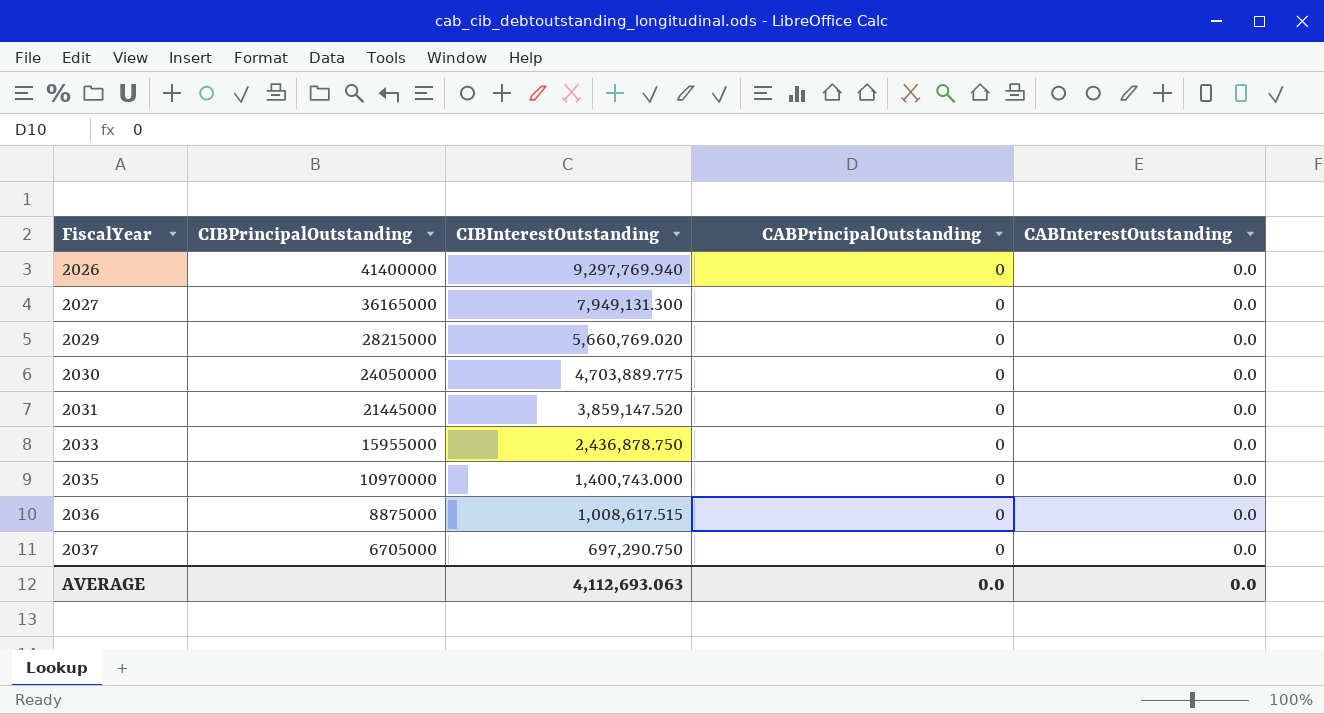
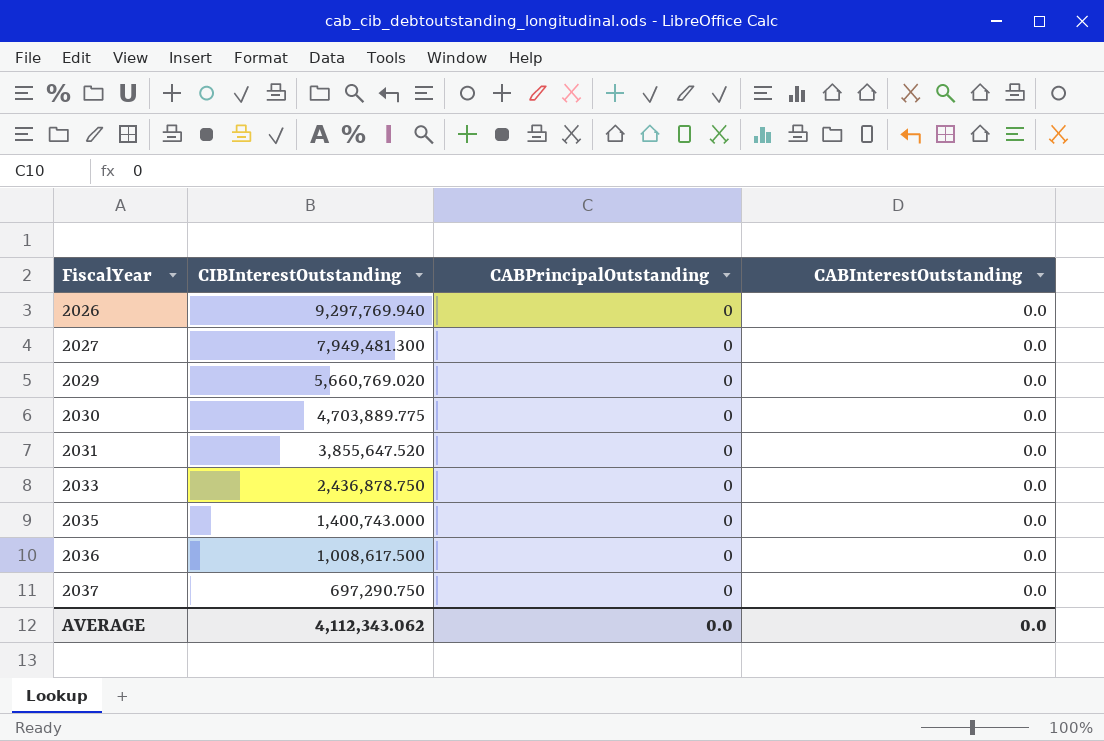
column CIBPrincipalOutstanding | position: 2 -> none
2027 | CIBInterestOutstanding: 7,949,131.300 -> 7,949,481.300
2031 | CIBInterestOutstanding: 3,859,147.520 -> 3,855,647.520
2036 | CIBInterestOutstanding: 1,008,617.515 -> 1,008,617.500
AVERAGE | CIBInterestOutstanding: 4,112,693.063 -> 4,112,343.062

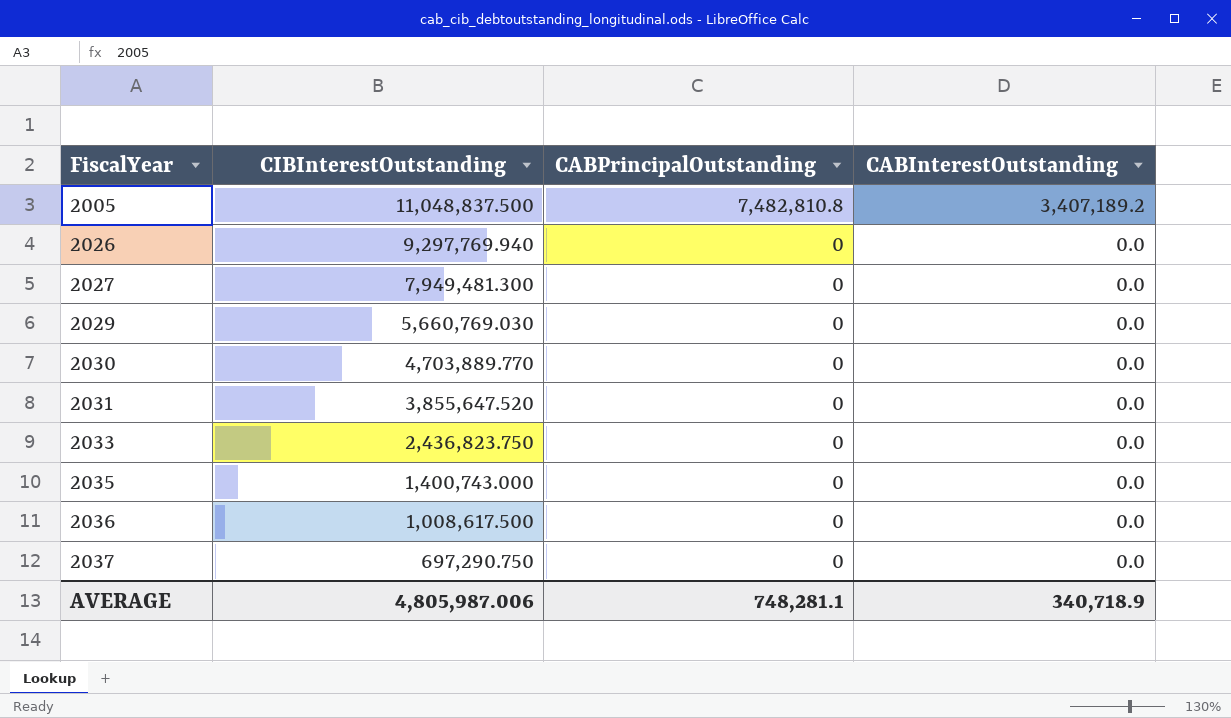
row 2005: none -> 11,048,837.500 | 7,482,810.8 | 3,407,189.2
2029 | CIBInterestOutstanding: 5,660,769.020 -> 5,660,769.030
2030 | CIBInterestOutstanding: 4,703,889.775 -> 4,703,889.770
2033 | CIBInterestOutstanding: 2,436,878.750 -> 2,436,823.750
AVERAGE | CIBInterestOutstanding: 4,112,343.062 -> 4,805,987.006
AVERAGE | CABPrincipalOutstanding: 0.0 -> 748,281.1
AVERAGE | CABInterestOutstanding: 0.0 -> 340,718.9

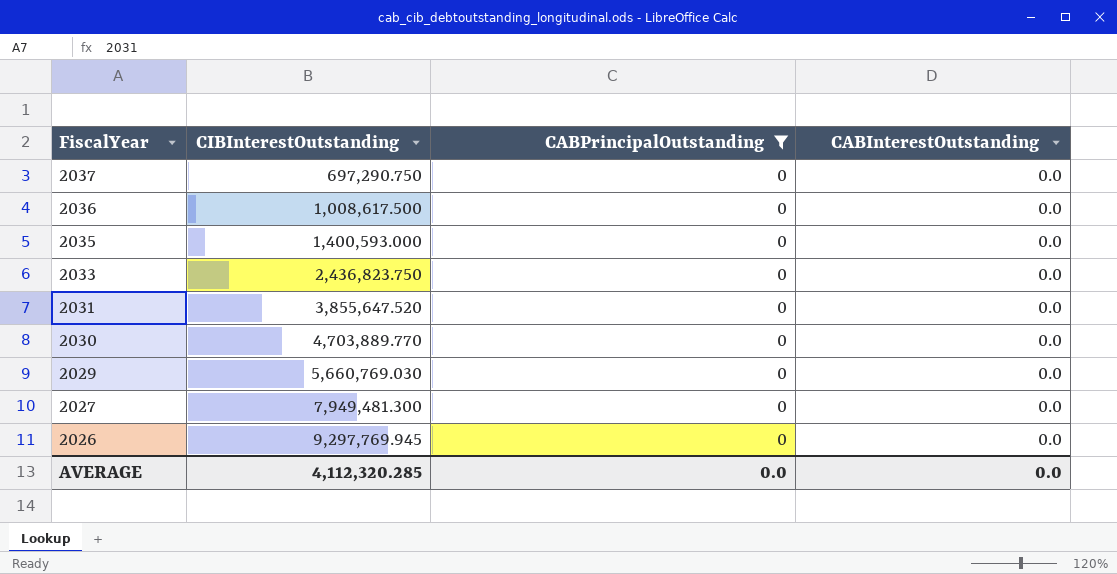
filter: none -> CABPrincipalOutstanding = 0
row order: FiscalYear ascending -> FiscalYear descending
2035 | CIBInterestOutstanding: 1,400,743.000 -> 1,400,593.000
2026 | CIBInterestOutstanding: 9,297,769.940 -> 9,297,769.945
AVERAGE | CIBInterestOutstanding: 4,805,987.006 -> 4,112,320.285
AVERAGE | CABPrincipalOutstanding: 748,281.1 -> 0.0
AVERAGE | CABInterestOutstanding: 340,718.9 -> 0.0

